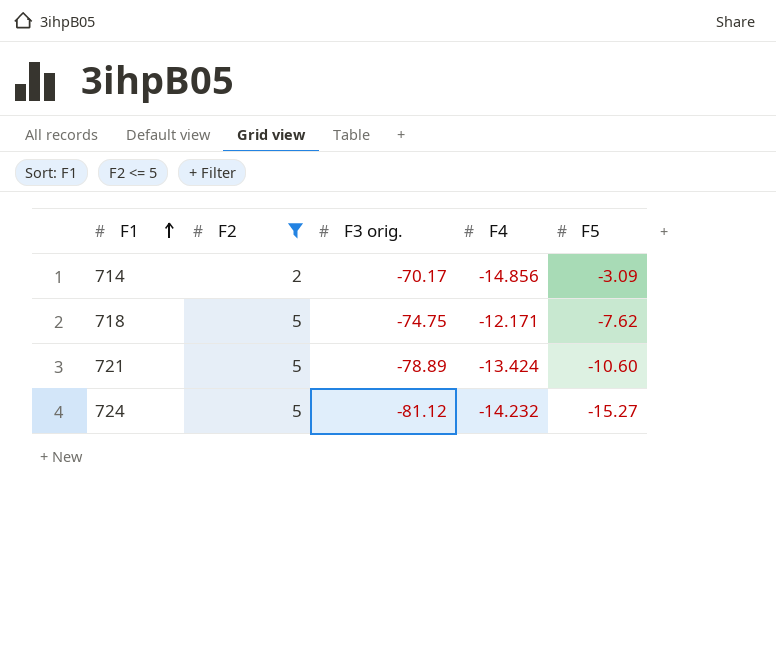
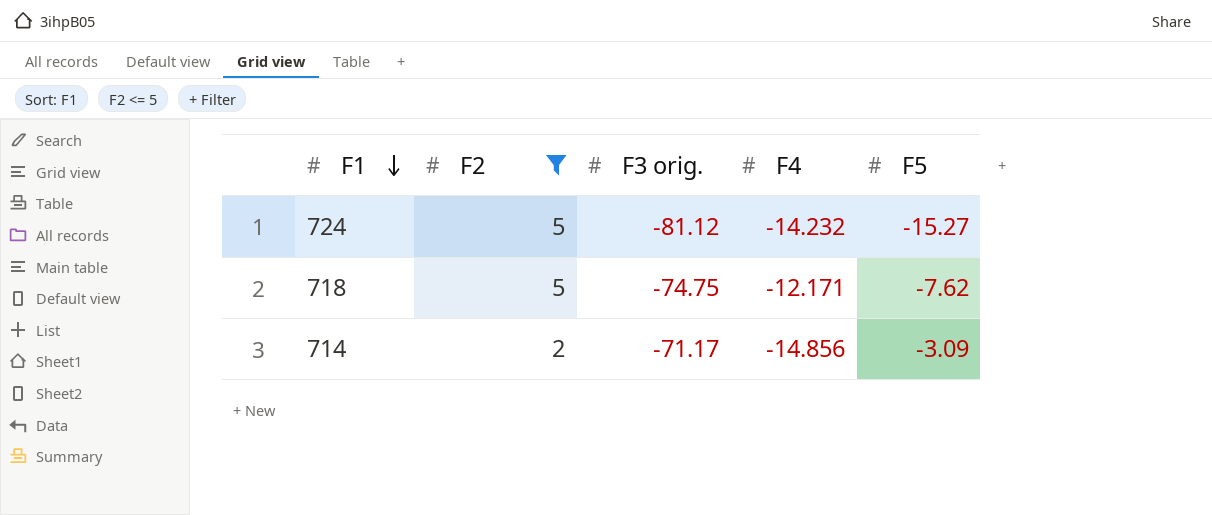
row order: F1 ascending -> F1 descending
row 721: 5 | -78.89 | -13.424 | -10.60 -> none
714 | F3 orig.: -70.17 -> -71.17

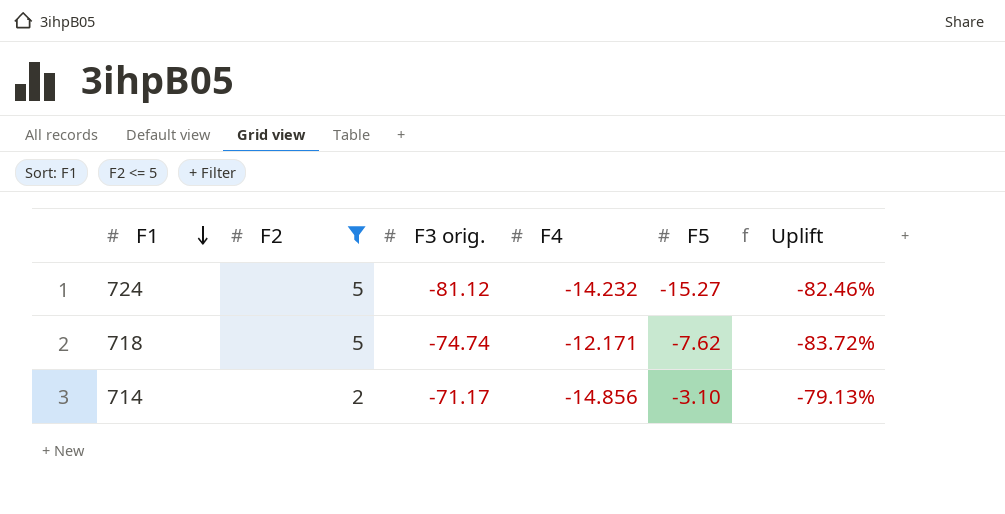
column Uplift | formula: none -> ([F4] - [F3 orig.]) / [F3 orig.]
718 | F3 orig.: -74.75 -> -74.74
714 | F5: -3.09 -> -3.10

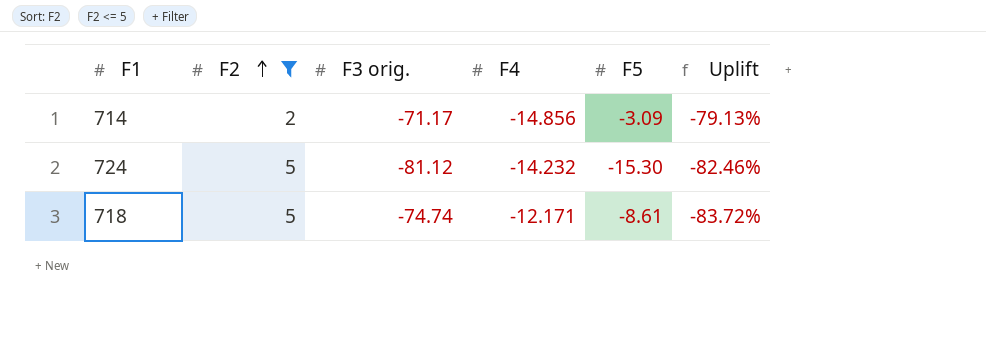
row order: F1 descending -> F2 ascending
714 | F5: -3.10 -> -3.09
724 | F5: -15.27 -> -15.30
718 | F5: -7.62 -> -8.61

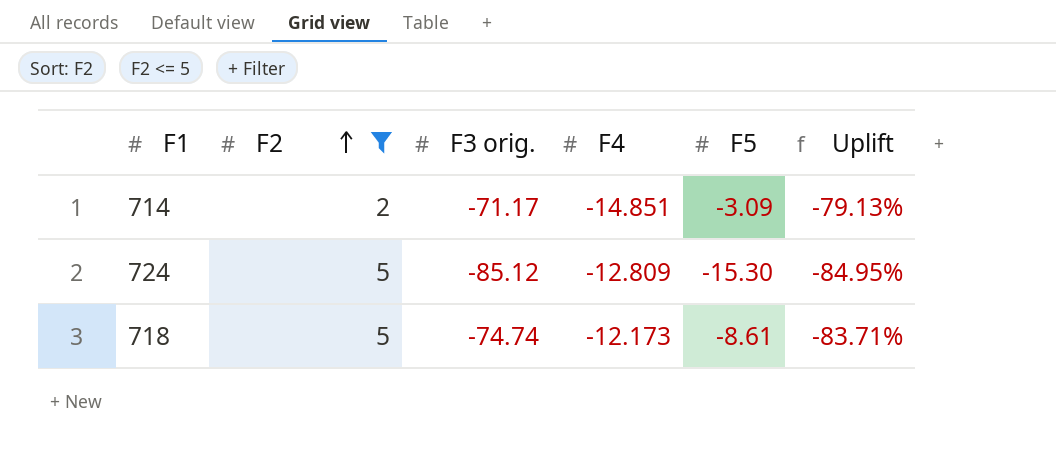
714 | F4: -14.856 -> -14.851
724 | F3 orig.: -81.12 -> -85.12
724 | F4: -14.232 -> -12.809
724 | Uplift: -82.46% -> -84.95%
718 | F4: -12.171 -> -12.173
718 | Uplift: -83.72% -> -83.71%

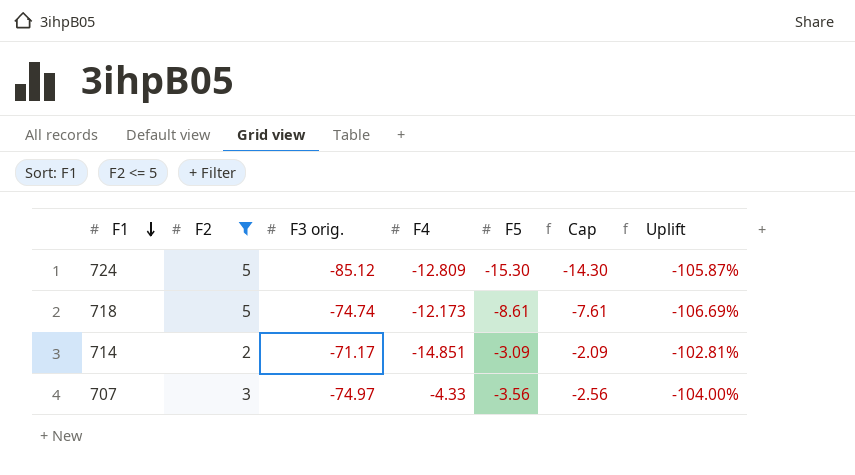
row order: F2 ascending -> F1 descending
column Cap | formula: none -> [F5] + 1
column Uplift | formula: ([F4] - [F3 orig.]) / [F3 orig.] -> ([F2] - [F3 orig.]) / [F3 orig.]
row 707: none -> 3 | -74.97 | -4.33 | -3.56 | -2.56 | -104.00%

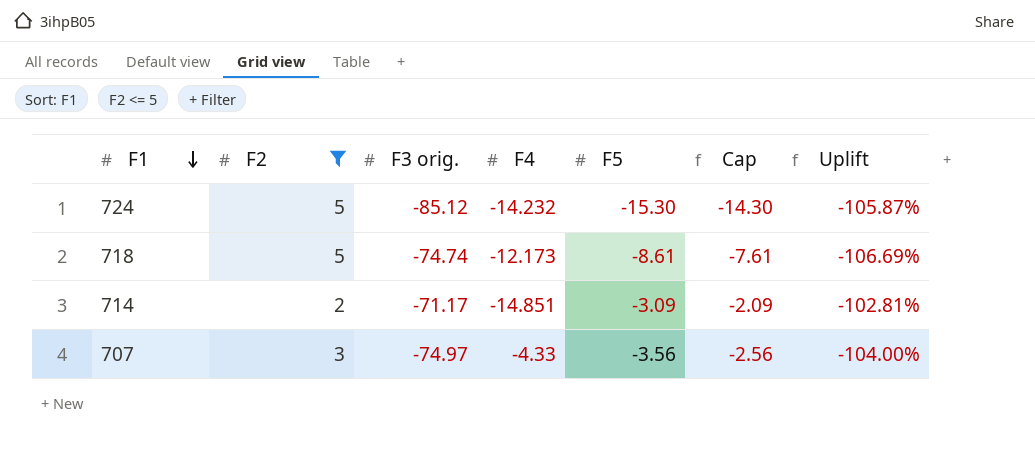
724 | F4: -12.809 -> -14.232

